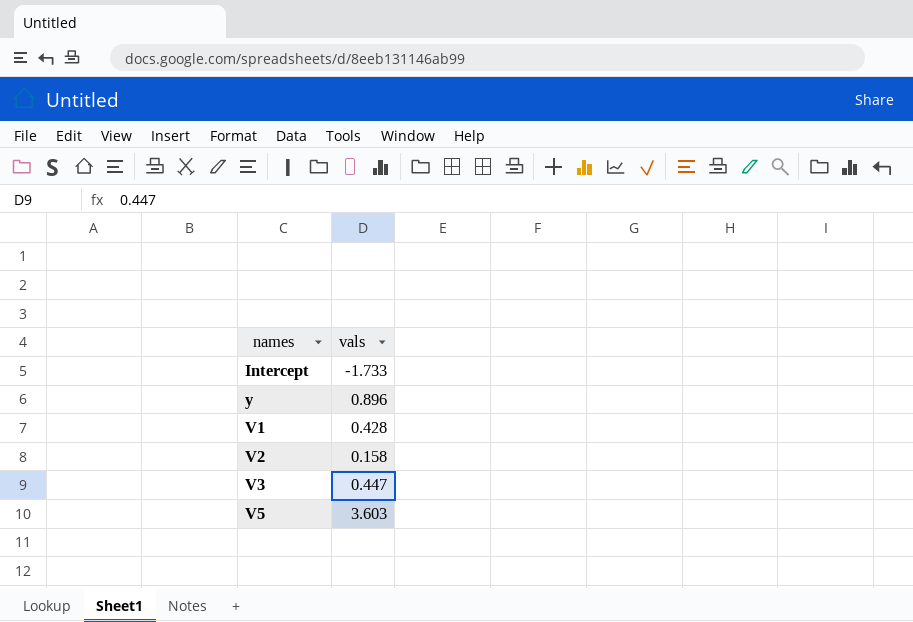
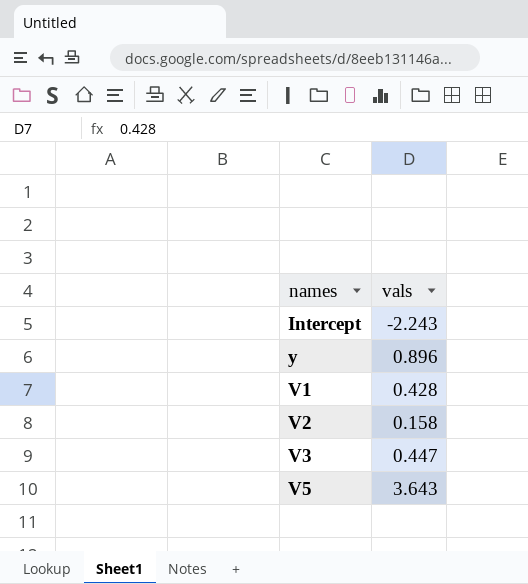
Intercept | vals: -1.733 -> -2.243
V5 | vals: 3.603 -> 3.643

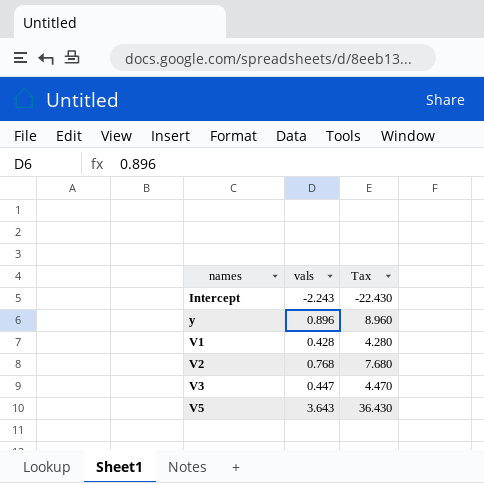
column Tax | formula: none -> [vals] * 10
V2 | vals: 0.158 -> 0.768

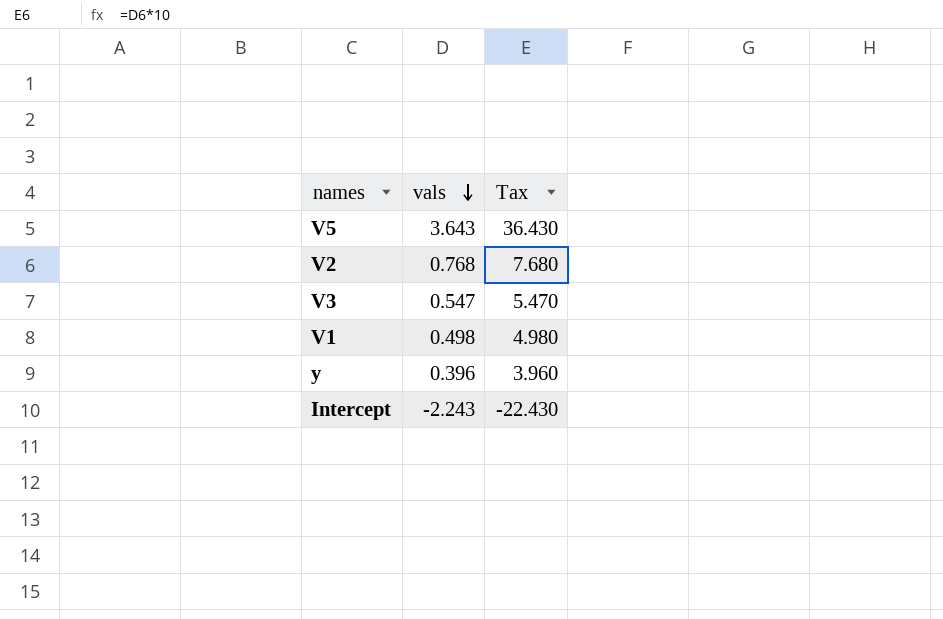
row order: none -> vals descending
V3 | vals: 0.447 -> 0.547
V3 | Tax: 4.470 -> 5.470
V1 | vals: 0.428 -> 0.498
V1 | Tax: 4.280 -> 4.980
y | vals: 0.896 -> 0.396
y | Tax: 8.960 -> 3.960

